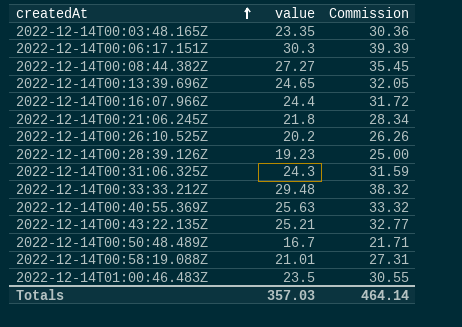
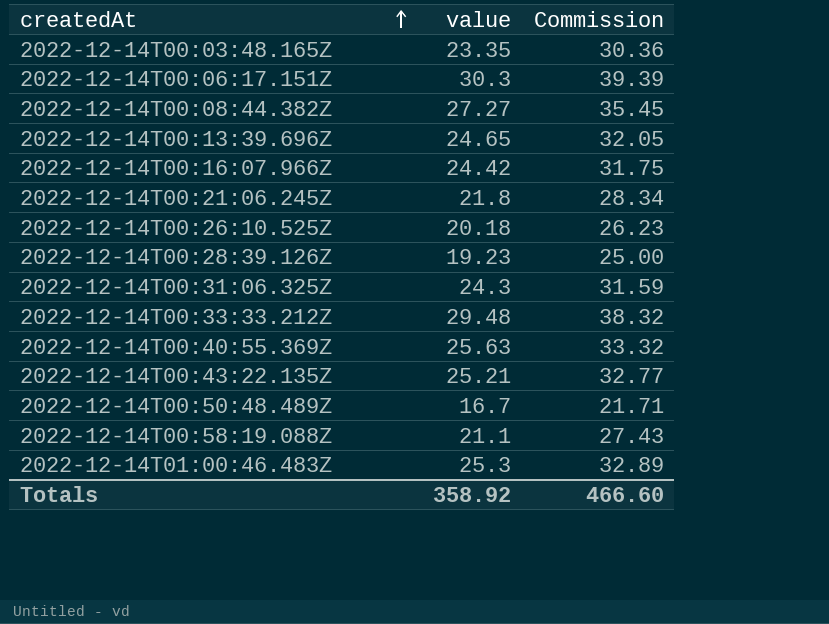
2022-12-14T00:16:07.966Z | value: 24.4 -> 24.42
2022-12-14T00:16:07.966Z | Commission: 31.72 -> 31.75
2022-12-14T00:26:10.525Z | value: 20.2 -> 20.18
2022-12-14T00:26:10.525Z | Commission: 26.26 -> 26.23
2022-12-14T00:58:19.088Z | value: 21.01 -> 21.1
2022-12-14T00:58:19.088Z | Commission: 27.31 -> 27.43
2022-12-14T01:00:46.483Z | value: 23.5 -> 25.3
2022-12-14T01:00:46.483Z | Commission: 30.55 -> 32.89
Totals | value: 357.03 -> 358.92
Totals | Commission: 464.14 -> 466.60

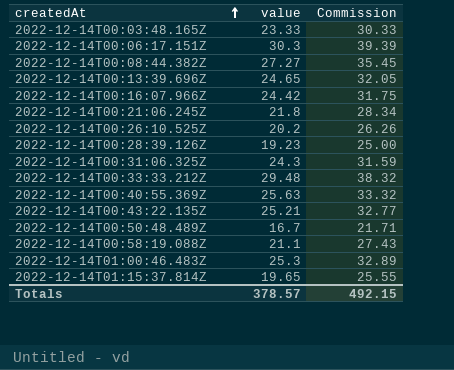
2022-12-14T00:03:48.165Z | value: 23.35 -> 23.33
2022-12-14T00:03:48.165Z | Commission: 30.36 -> 30.33
2022-12-14T00:26:10.525Z | value: 20.18 -> 20.2
2022-12-14T00:26:10.525Z | Commission: 26.23 -> 26.26
row 2022-12-14T01:15:37.814Z: none -> 19.65 | 25.55
Totals | value: 358.92 -> 378.57
Totals | Commission: 466.60 -> 492.15

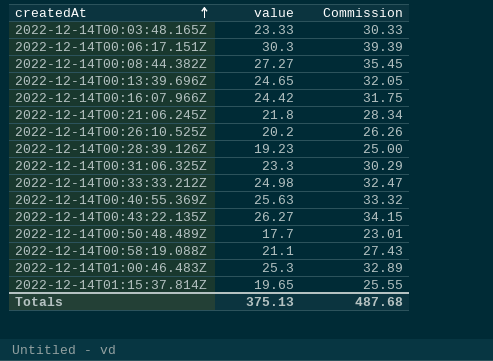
2022-12-14T00:31:06.325Z | value: 24.3 -> 23.3
2022-12-14T00:31:06.325Z | Commission: 31.59 -> 30.29
2022-12-14T00:33:33.212Z | value: 29.48 -> 24.98
2022-12-14T00:33:33.212Z | Commission: 38.32 -> 32.47
2022-12-14T00:43:22.135Z | value: 25.21 -> 26.27
2022-12-14T00:43:22.135Z | Commission: 32.77 -> 34.15
2022-12-14T00:50:48.489Z | value: 16.7 -> 17.7
2022-12-14T00:50:48.489Z | Commission: 21.71 -> 23.01
Totals | value: 378.57 -> 375.13
Totals | Commission: 492.15 -> 487.68

